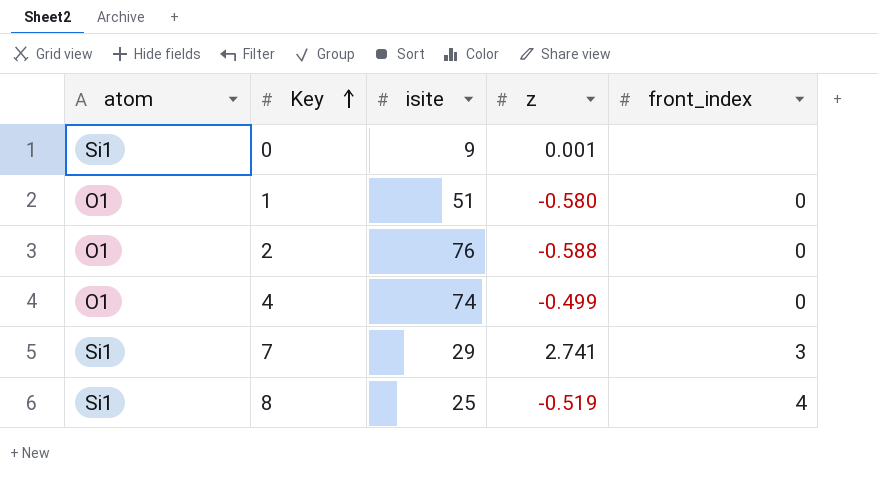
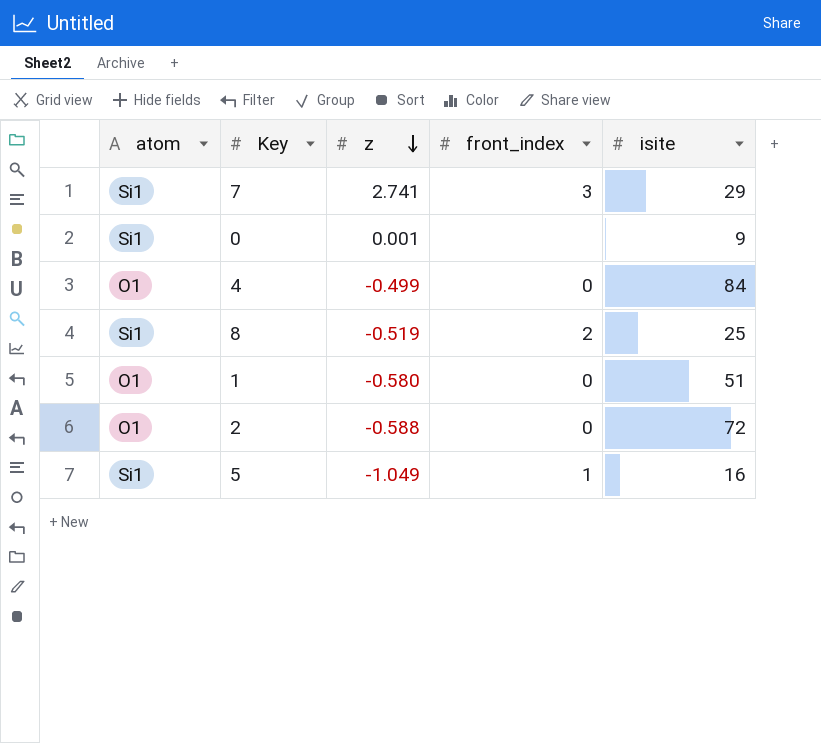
row order: Key ascending -> z descending
column isite | position: 3 -> 5
4 | isite: 74 -> 84
8 | front_index: 4 -> 2
2 | isite: 76 -> 72
row 5: none -> Si1 | -1.049 | 1 | 16

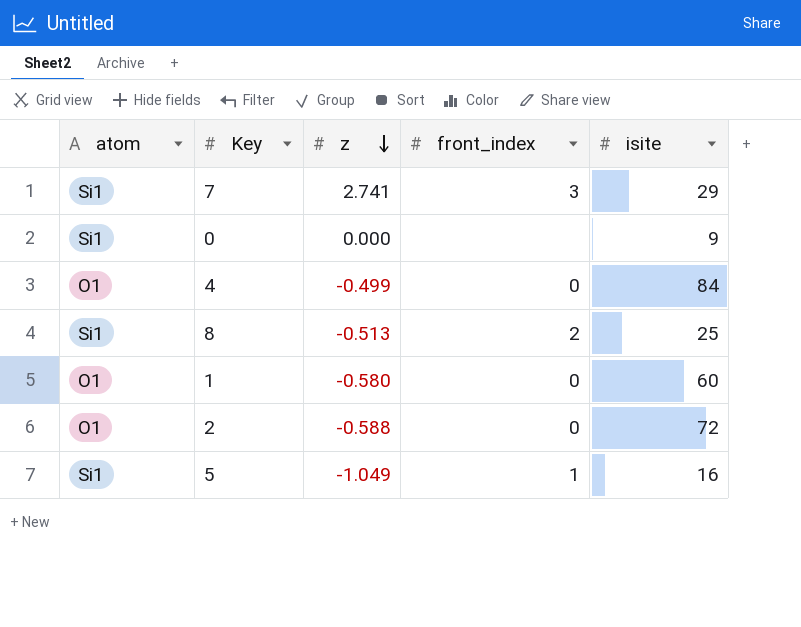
0 | z: 0.001 -> 0.000
8 | z: -0.519 -> -0.513
1 | isite: 51 -> 60

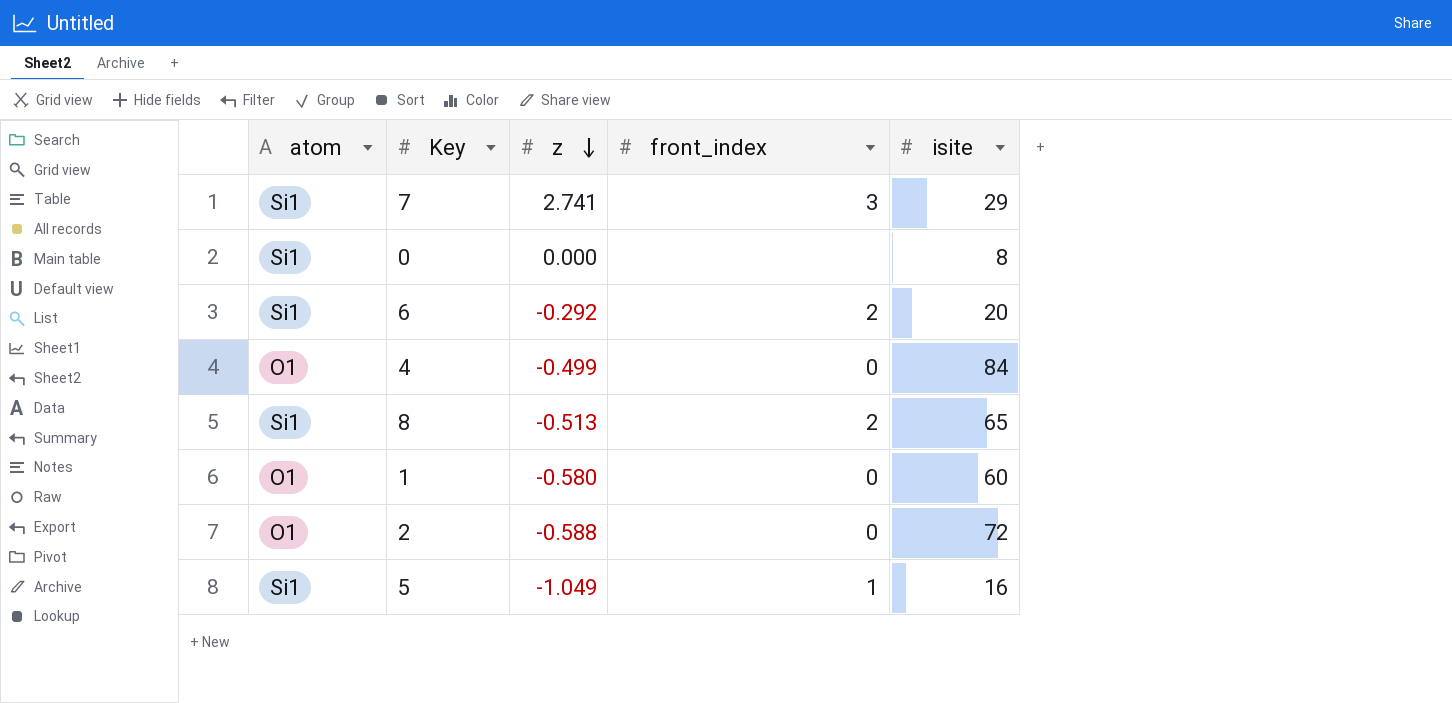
0 | isite: 9 -> 8
row 6: none -> Si1 | -0.292 | 2 | 20
8 | isite: 25 -> 65

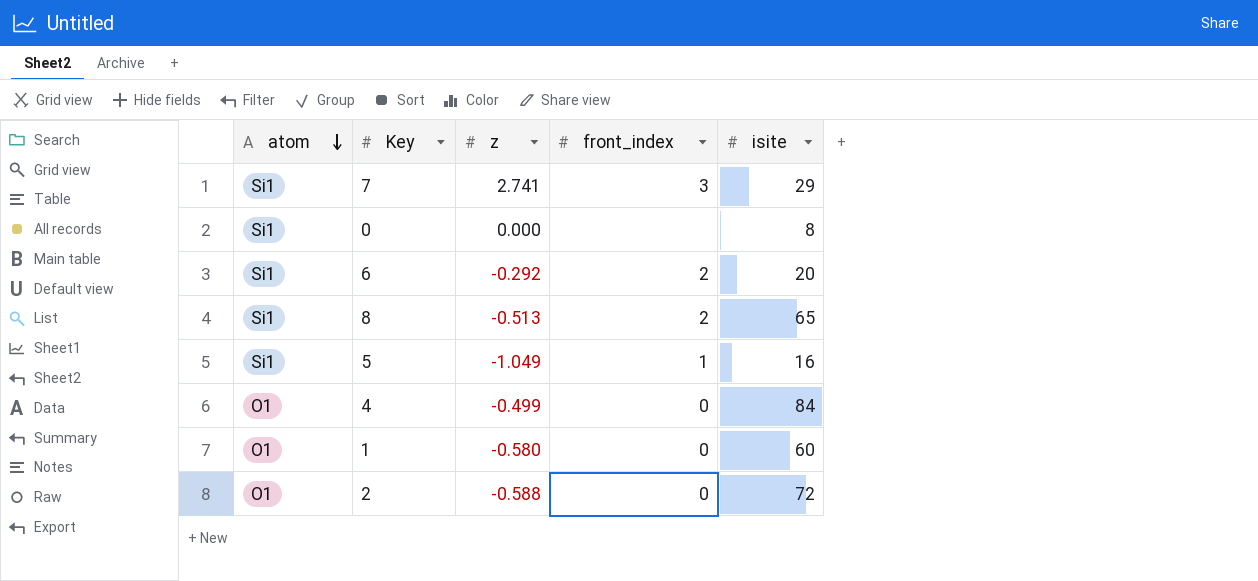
row order: z descending -> atom descending

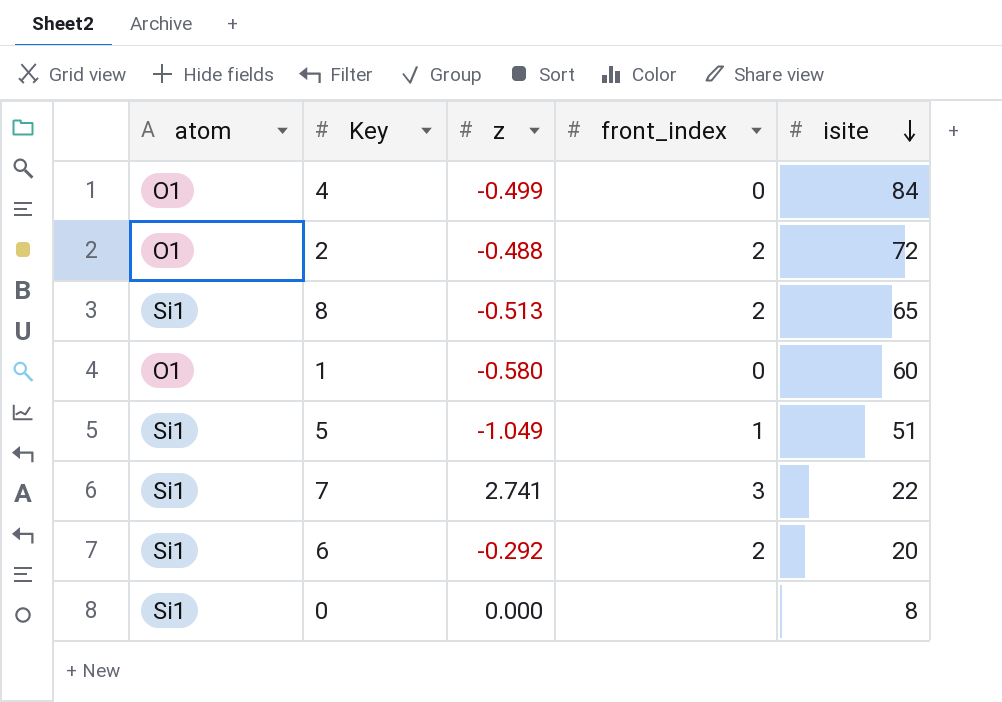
row order: atom descending -> isite descending
2 | z: -0.588 -> -0.488
2 | front_index: 0 -> 2
5 | isite: 16 -> 51
7 | isite: 29 -> 22

